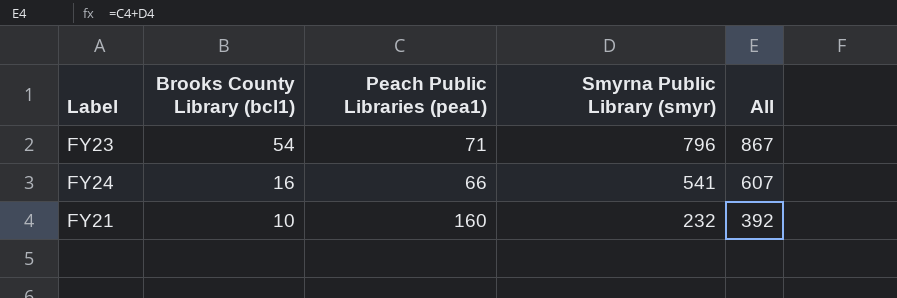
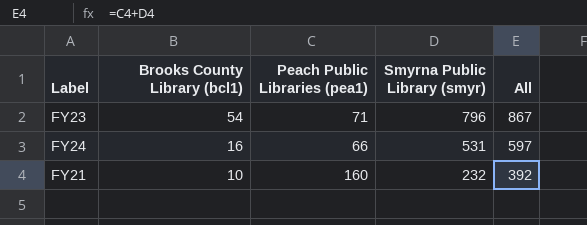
FY24 | Smyrna Public Library (smyr): 541 -> 531
FY24 | All: 607 -> 597

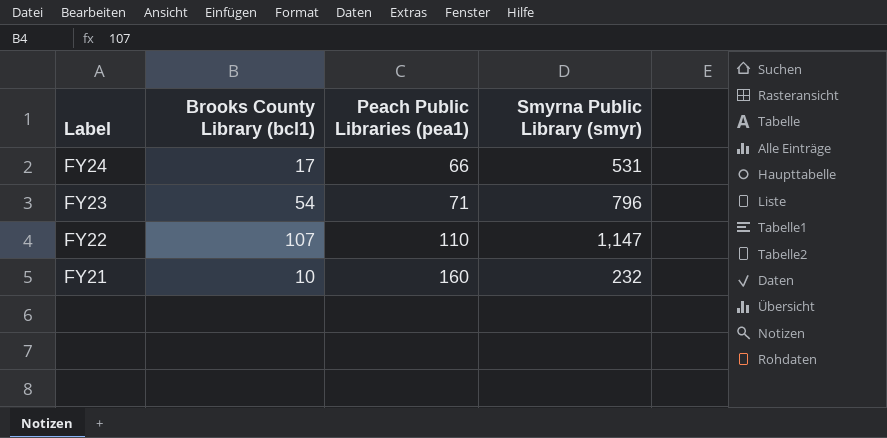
row order: Brooks County Library (bcl1) descending -> Label descending
column All | formula: [Peach Public Libraries (pea1)] + [Smyrna Public Library (smyr)] -> none
FY24 | Brooks County Library (bcl1): 16 -> 17
row FY22: none -> 107 | 110 | 1,147

